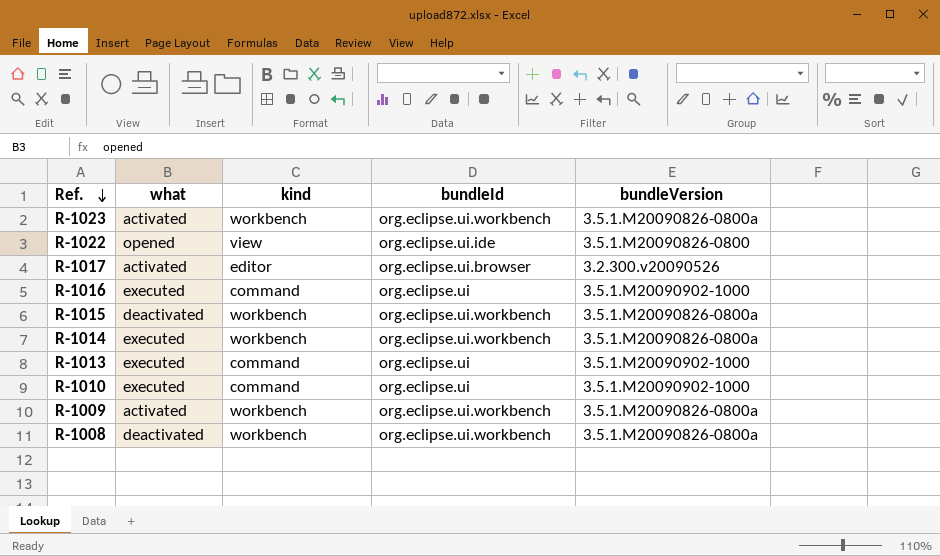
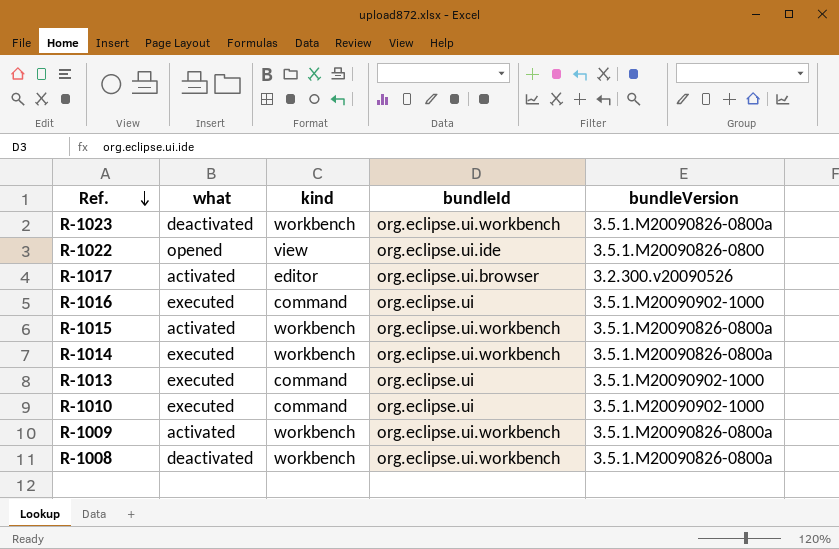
R-1023 | what: activated -> deactivated
R-1015 | what: deactivated -> activated

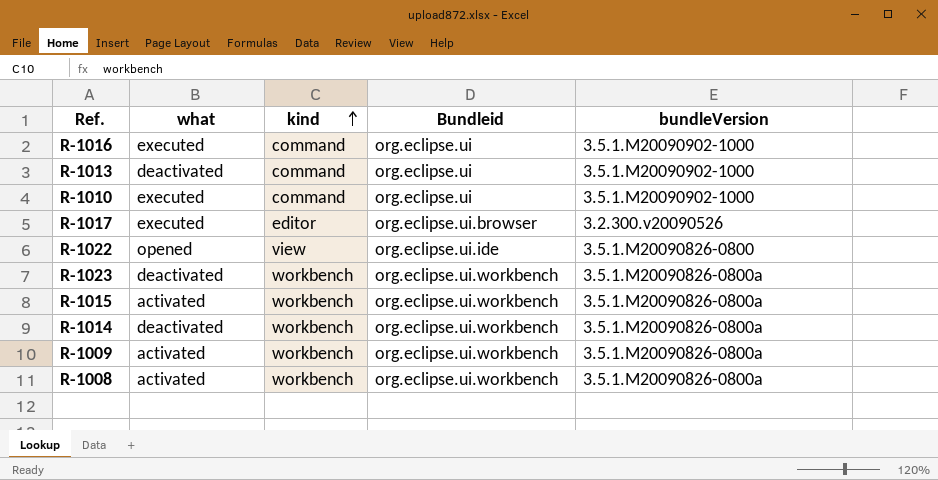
row order: Ref. descending -> kind ascending
column name: bundleId -> Bundleid
R-1013 | what: executed -> deactivated
R-1017 | what: activated -> executed
R-1014 | what: executed -> deactivated
R-1008 | what: deactivated -> activated

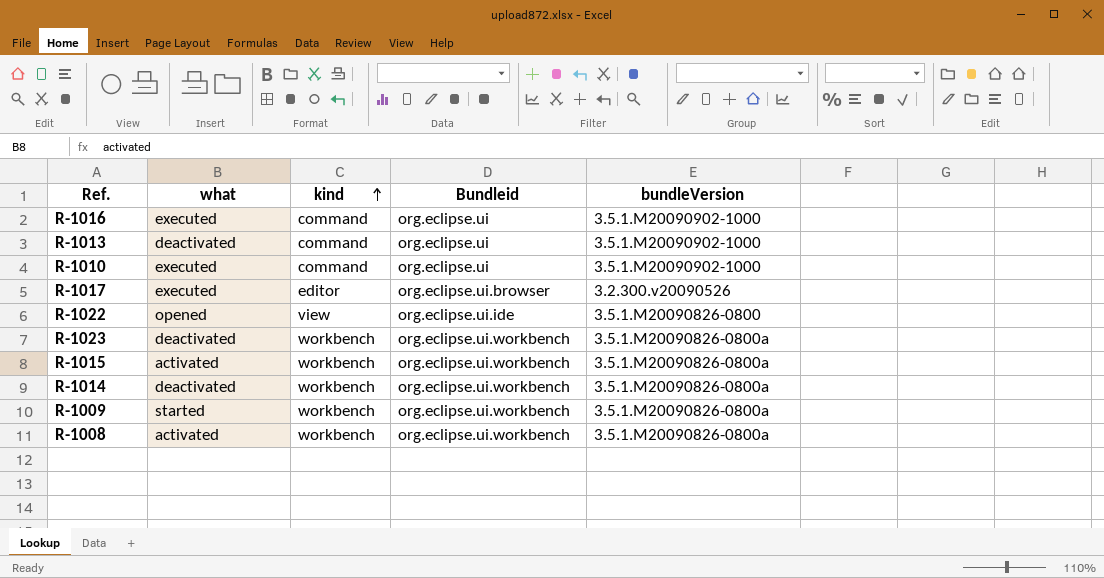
R-1009 | what: activated -> started

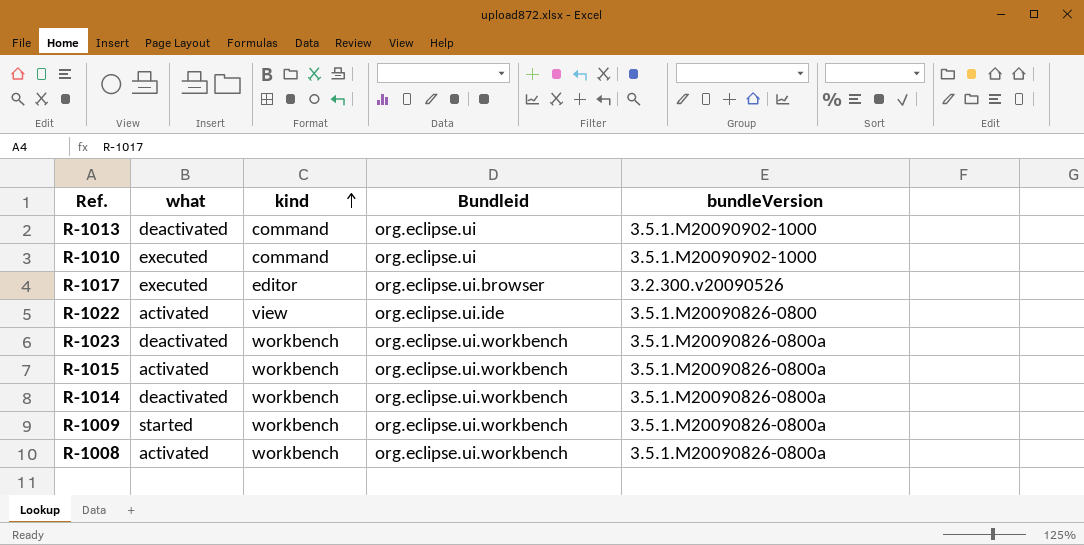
row R-1016: executed | command | org.eclipse.ui | 3.5.1.M20090902-1000 -> none
R-1022 | what: opened -> activated

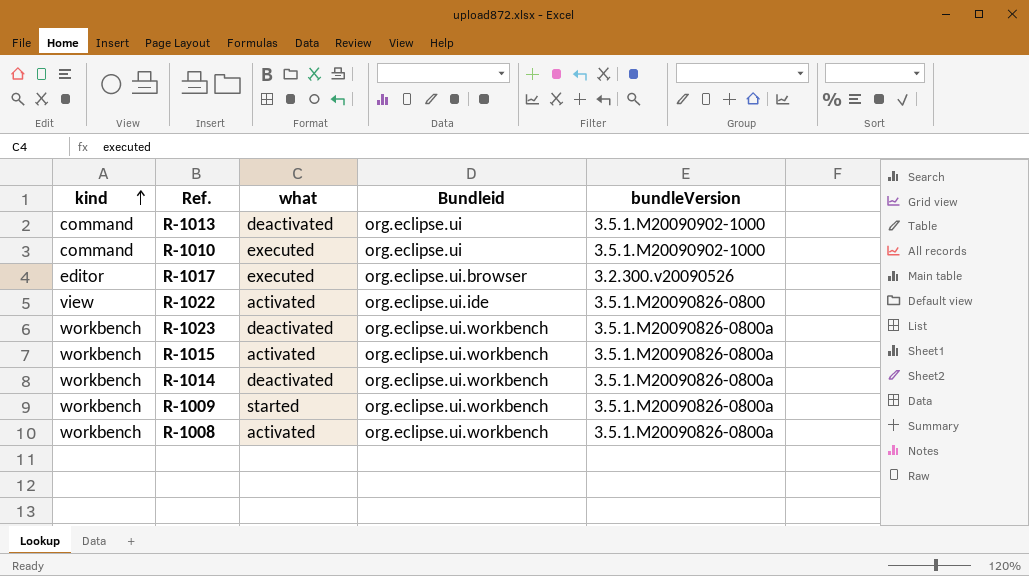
column kind | position: 3 -> 1

